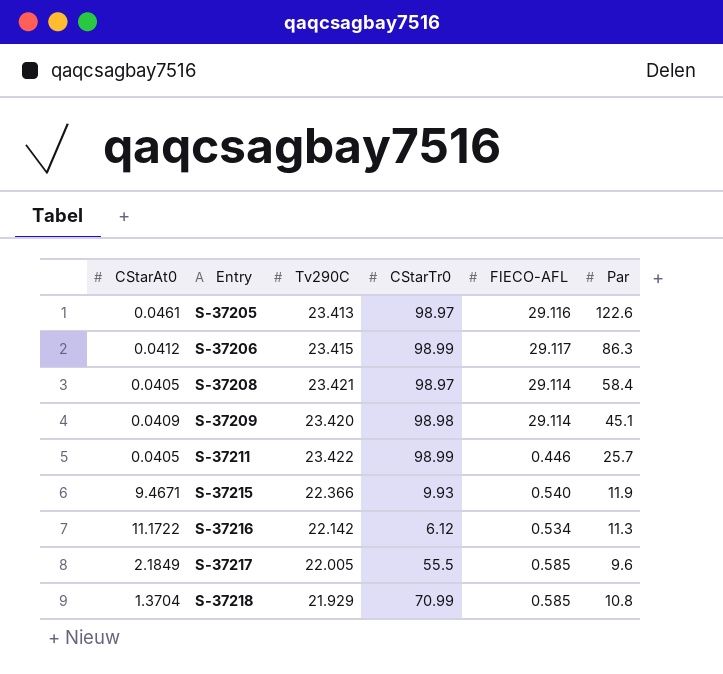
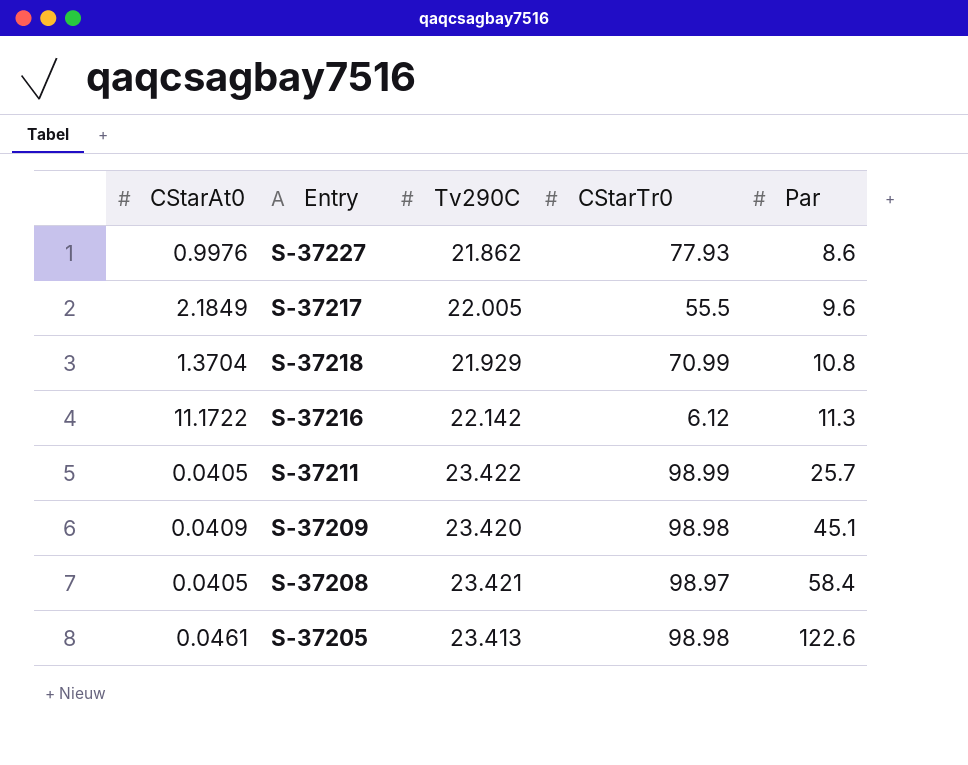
row order: Entry ascending -> Par ascending
column FlECO-AFL | position: 5 -> none
row S-37206: 0.0412 | 23.415 | 98.99 | 29.117 | 86.3 -> none
row S-37215: 9.4671 | 22.366 | 9.93 | 0.540 | 11.9 -> none
row S-37227: none -> 0.9976 | 21.862 | 77.93 | 8.6
S-37205 | CStarTr0: 98.97 -> 98.98

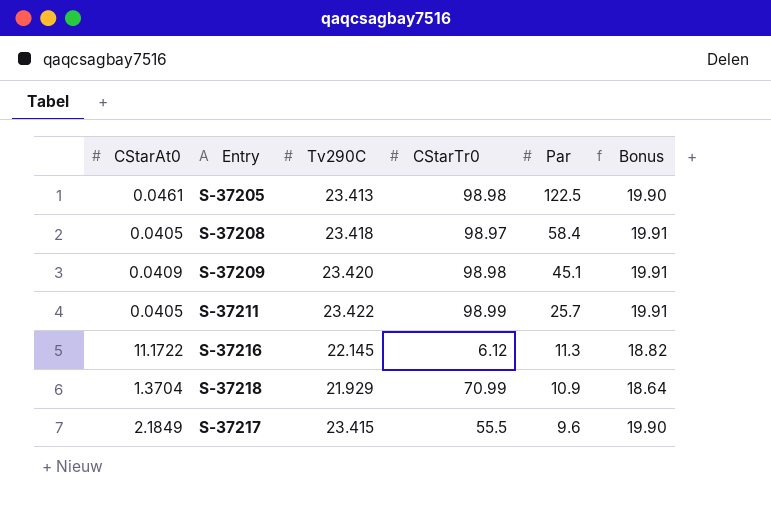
row order: Par ascending -> Par descending
column Bonus | formula: none -> [Tv290C] * 0.85
row S-37227: 0.9976 | 21.862 | 77.93 | 8.6 -> none
S-37205 | Par: 122.6 -> 122.5
S-37208 | Tv290C: 23.421 -> 23.418
S-37216 | Tv290C: 22.142 -> 22.145
S-37218 | Par: 10.8 -> 10.9
S-37217 | Tv290C: 22.005 -> 23.415

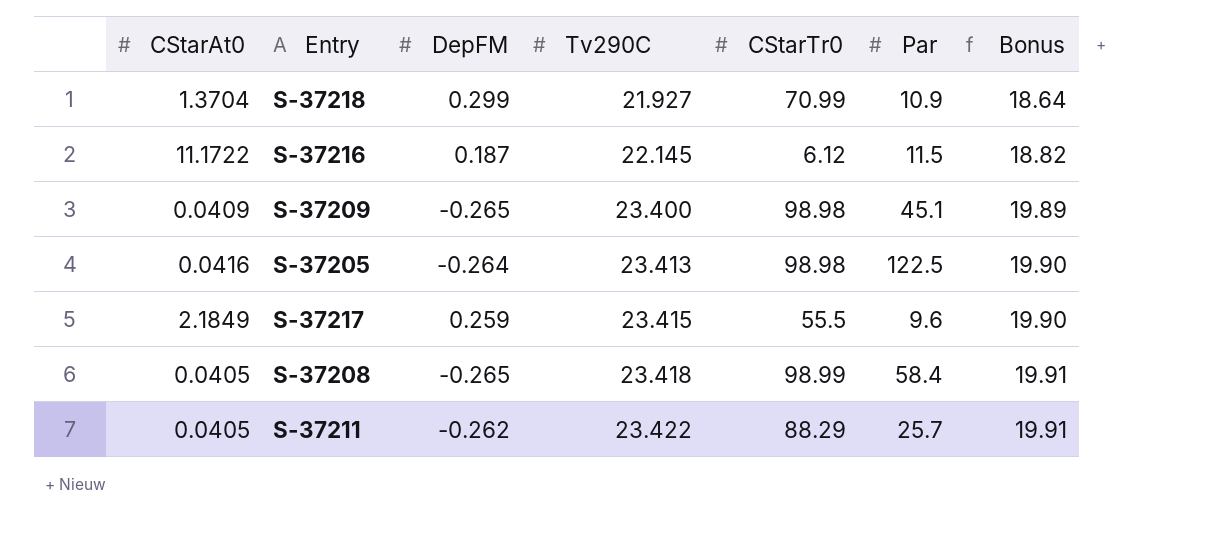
row order: Par descending -> Tv290C ascending
column DepFM | position: none -> 3
S-37218 | Tv290C: 21.929 -> 21.927
S-37216 | Par: 11.3 -> 11.5
S-37209 | Tv290C: 23.420 -> 23.400
S-37209 | Bonus: 19.91 -> 19.89
S-37205 | CStarAt0: 0.0461 -> 0.0416
S-37208 | CStarTr0: 98.97 -> 98.99
S-37211 | CStarTr0: 98.99 -> 88.29

